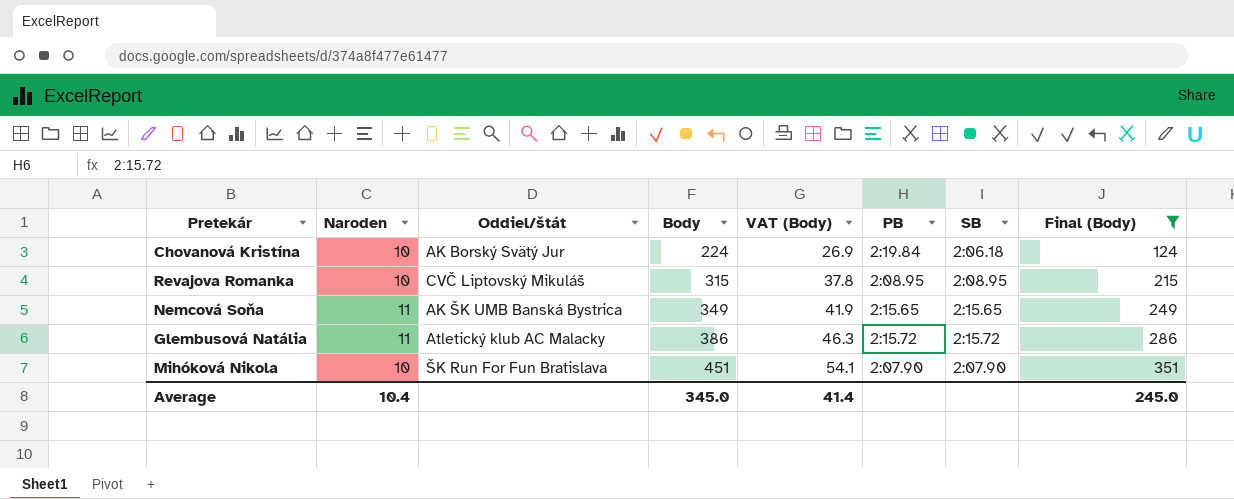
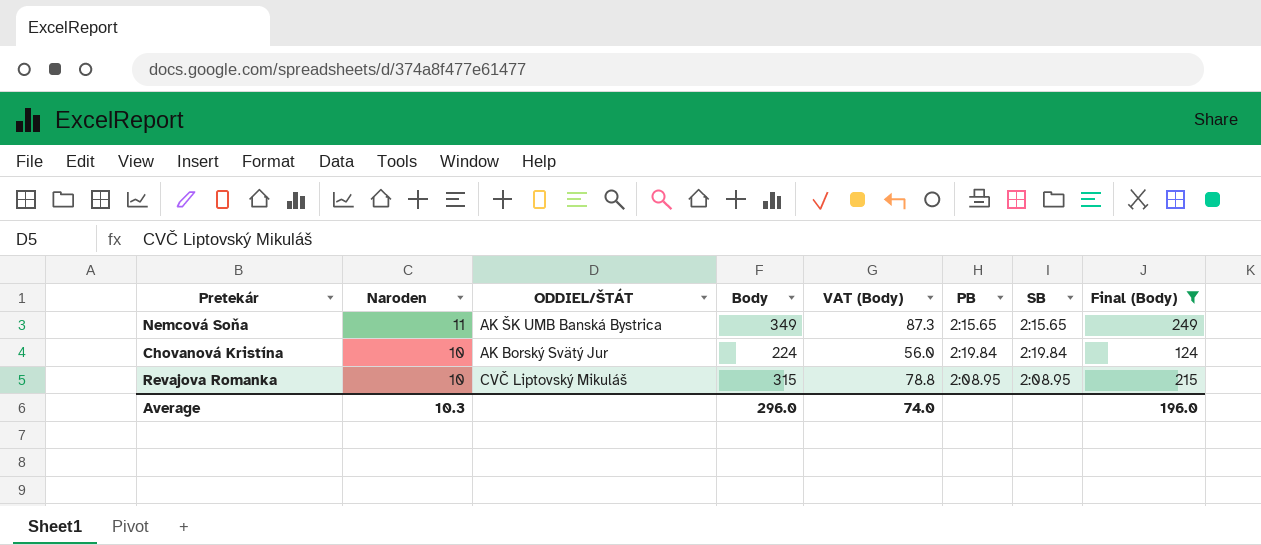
row order: Body ascending -> Naroden descending
column name: Oddiel/štát -> ODDIEL/ŠTÁT
column VAT (Body) | formula: [Body] * 0.12 -> [Body] * 0.25
row Glembusová Natália: 11 | Atletický klub AC Malacky | 386 | 46.3 | 2:15.72 | 2:15.72 | 286 -> none
row Mihóková Nikola: 10 | ŠK Run For Fun Bratislava | 451 | 54.1 | 2:07.90 | 2:07.90 | 351 -> none
Chovanová Kristína | SB: 2:06.18 -> 2:19.84
Average | Naroden: 10.4 -> 10.3
Average | Body: 345.0 -> 296.0
Average | VAT (Body): 41.4 -> 74.0
Average | Final (Body): 245.0 -> 196.0

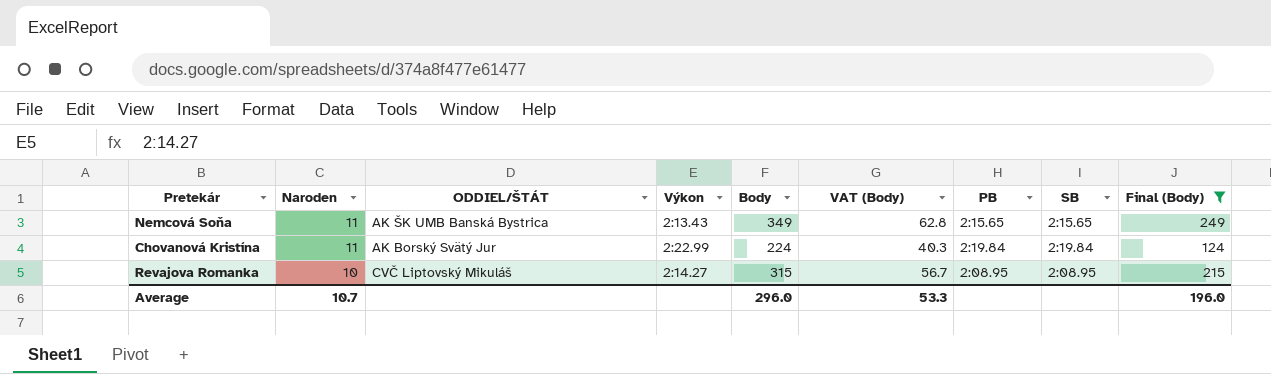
column Výkon | position: none -> 4
column VAT (Body) | formula: [Body] * 0.25 -> [Body] * 0.18
Chovanová Kristína | Naroden: 10 -> 11
Average | Naroden: 10.3 -> 10.7
Average | VAT (Body): 74.0 -> 53.3

